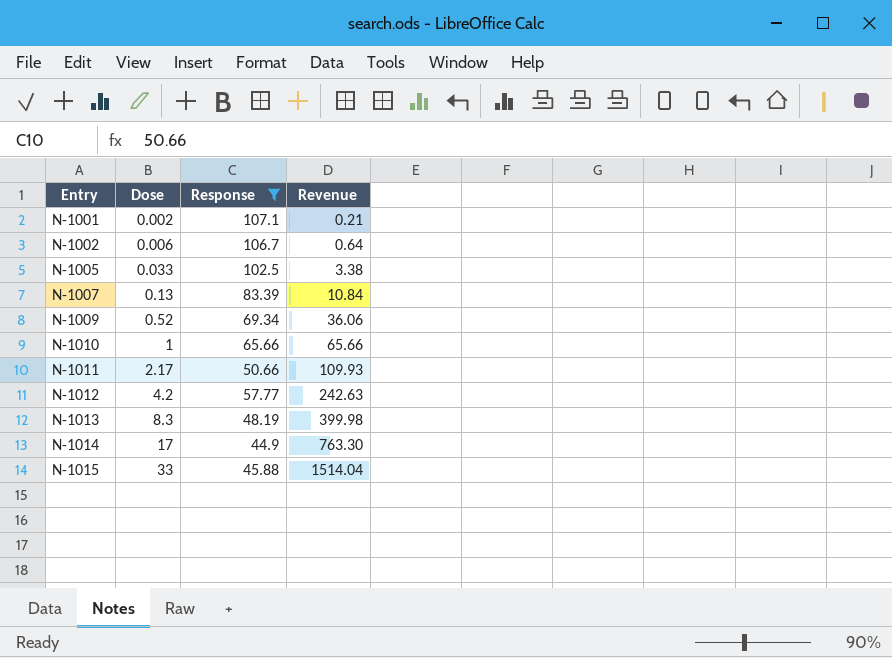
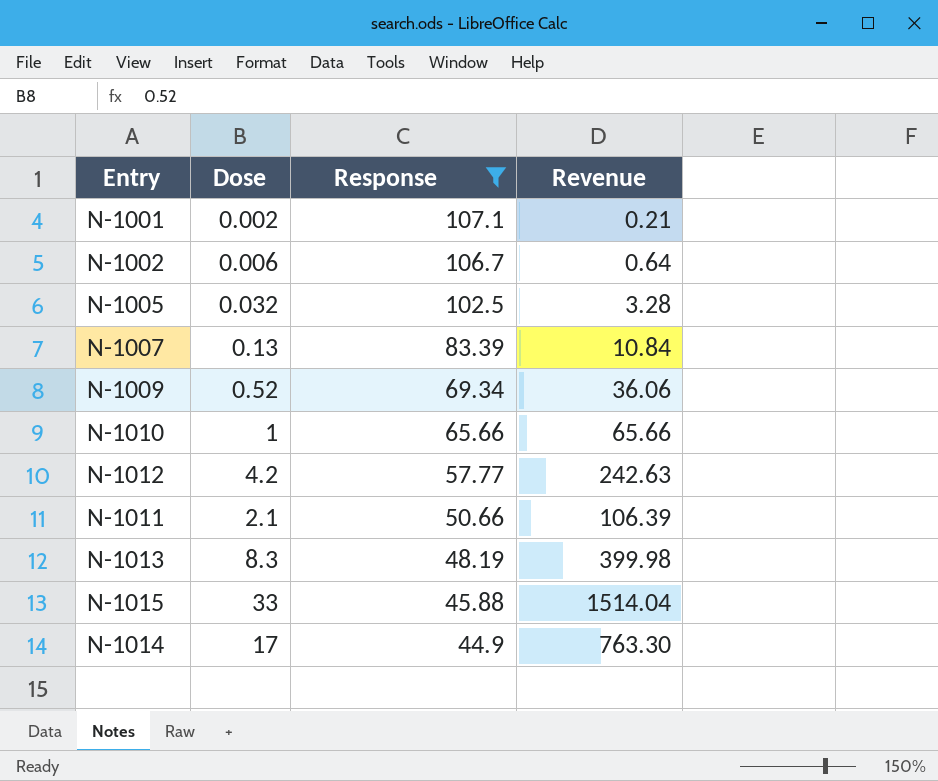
row order: Entry ascending -> Response descending
N-1005 | Dose: 0.033 -> 0.032
N-1005 | Revenue: 3.38 -> 3.28
N-1011 | Dose: 2.17 -> 2.1
N-1011 | Revenue: 109.93 -> 106.39

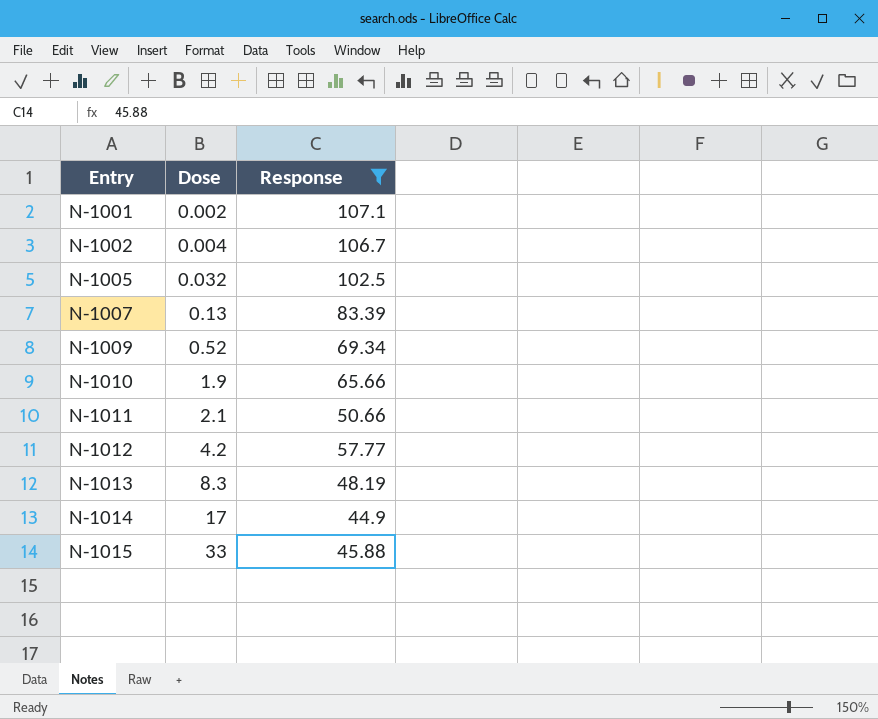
row order: Response descending -> Entry ascending
column Revenue | formula: [Dose] * [Response] -> none
N-1002 | Dose: 0.006 -> 0.004
N-1010 | Dose: 1 -> 1.9

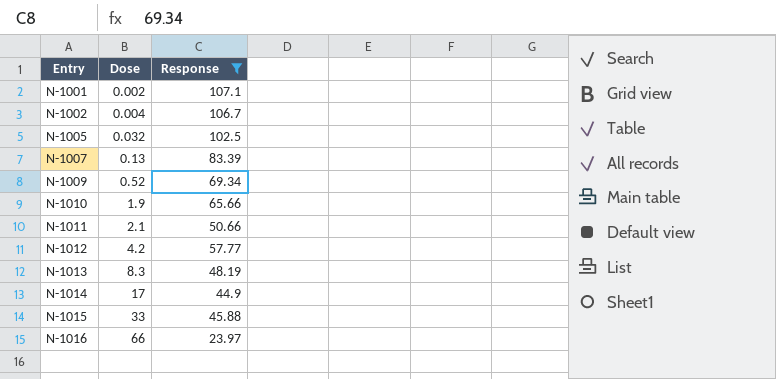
row N-1016: none -> 66 | 23.97

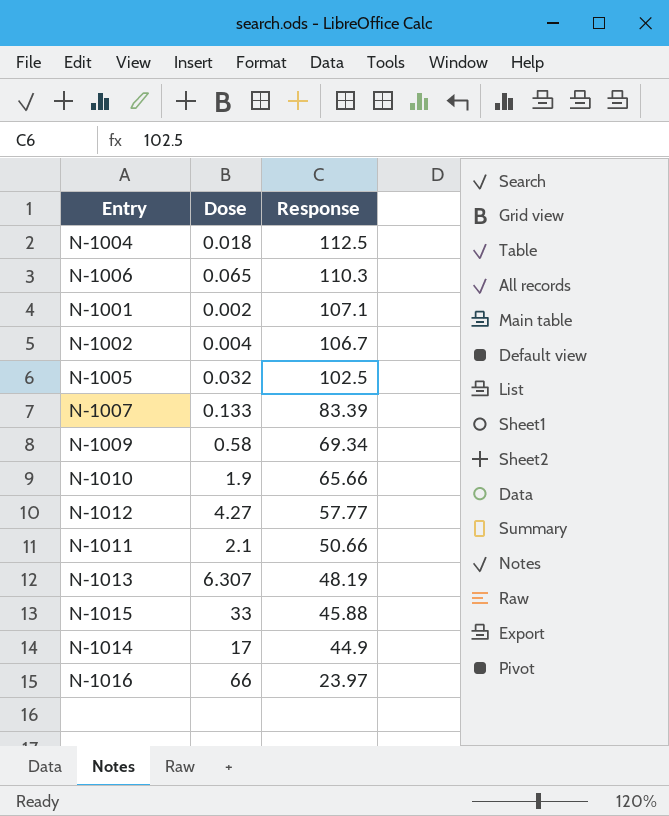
filter: Response <= 107.1 -> none
row order: Entry ascending -> Response descending
N-1007 | Dose: 0.13 -> 0.133
N-1009 | Dose: 0.52 -> 0.58
N-1012 | Dose: 4.2 -> 4.27
N-1013 | Dose: 8.3 -> 6.307

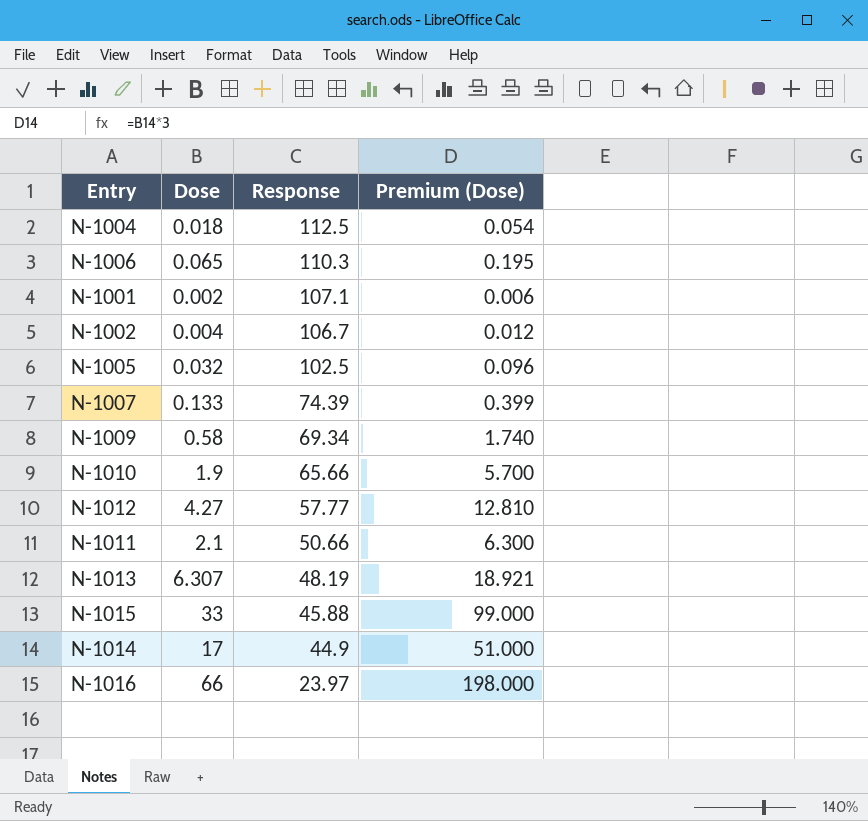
column Premium (Dose) | formula: none -> [Dose] * 3
N-1007 | Response: 83.39 -> 74.39

